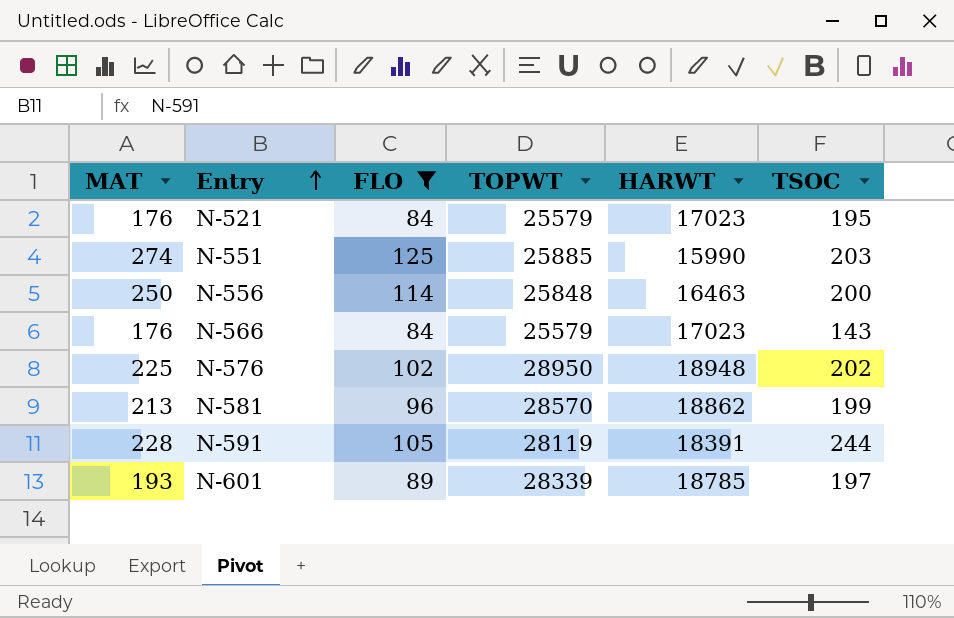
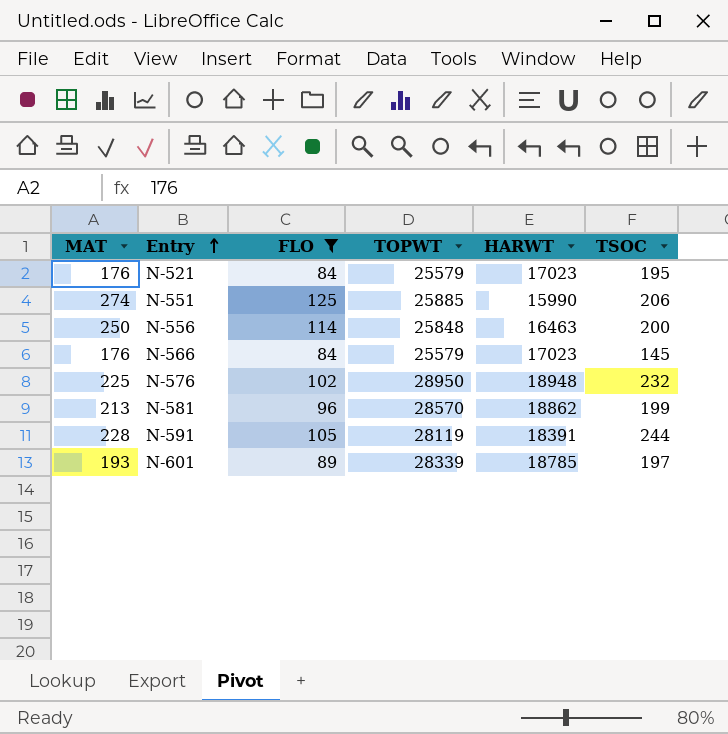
N-551 | TSOC: 203 -> 206
N-566 | TSOC: 143 -> 145
N-576 | TSOC: 202 -> 232

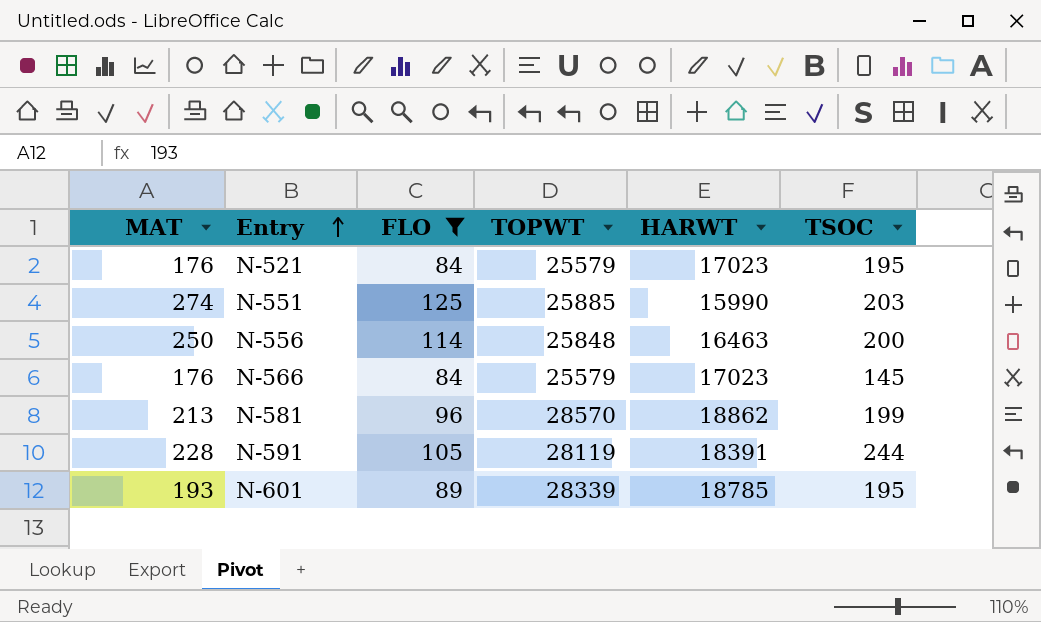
row N-576: 225 | 102 | 28950 | 18948 | 232 -> none
N-551 | TSOC: 206 -> 203
N-601 | TSOC: 197 -> 195

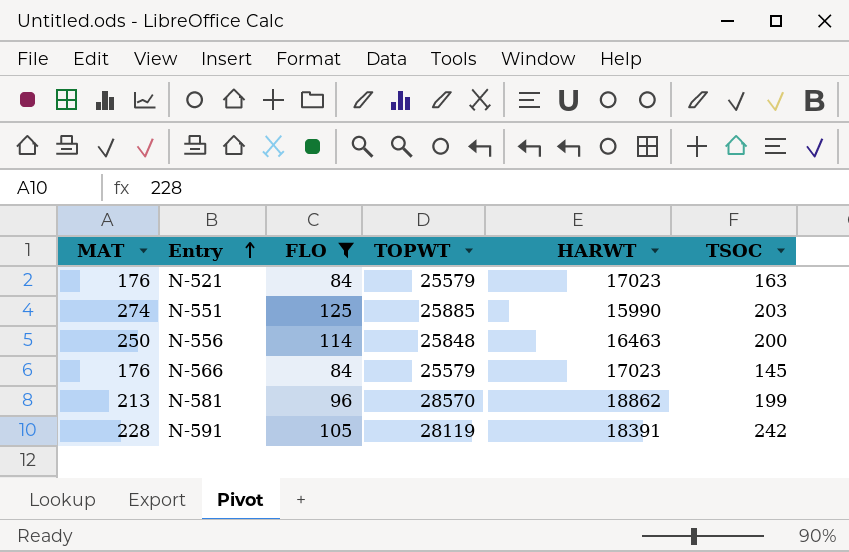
row N-601: 193 | 89 | 28339 | 18785 | 195 -> none
N-521 | TSOC: 195 -> 163
N-591 | TSOC: 244 -> 242

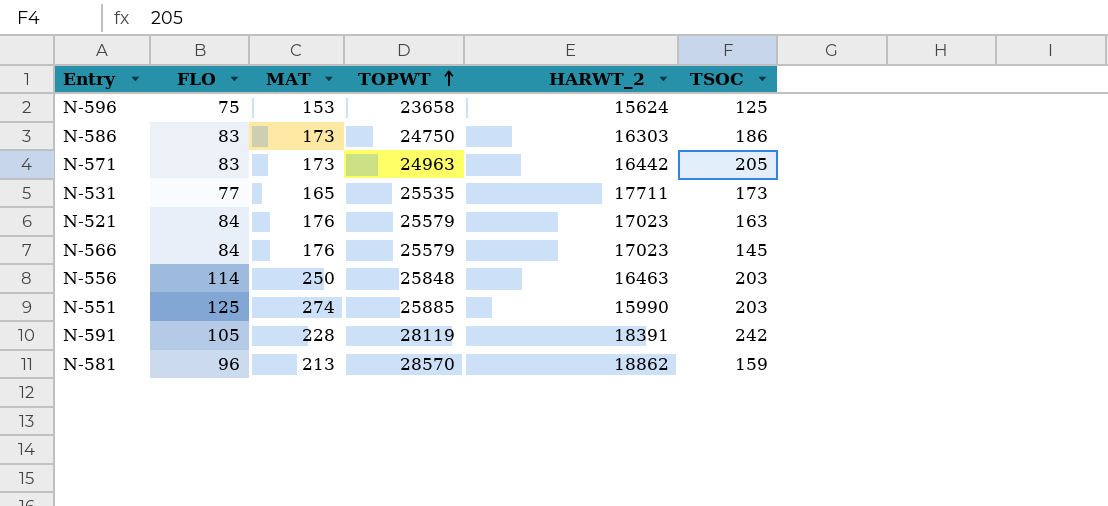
filter: FLO >= 84 -> none
row order: Entry ascending -> TOPWT ascending
column MAT | position: 1 -> 3
column name: HARWT -> HARWT_2
N-556 | TSOC: 200 -> 203
N-581 | TSOC: 199 -> 159

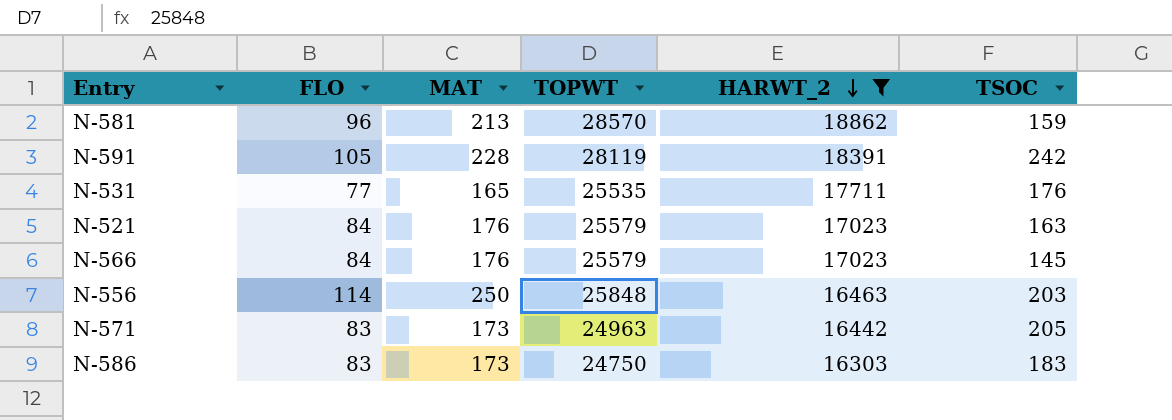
filter: none -> HARWT_2 >= 16303
row order: TOPWT ascending -> HARWT_2 descending
N-531 | TSOC: 173 -> 176
N-586 | TSOC: 186 -> 183

